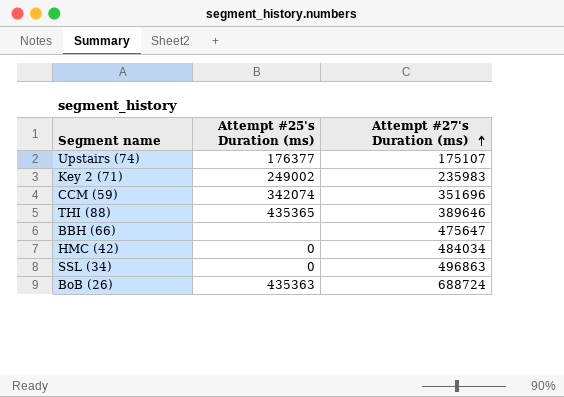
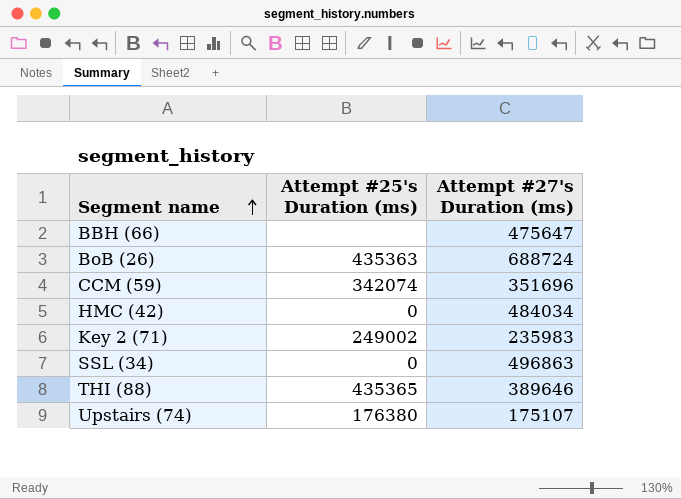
row order: Attempt #27's Duration (ms) ascending -> Segment name ascending
Upstairs (74) | Attempt #25's Duration (ms): 176377 -> 176380

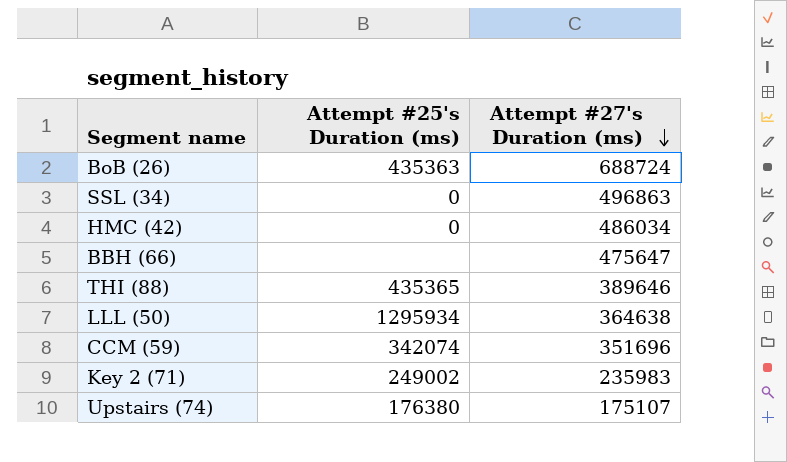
row order: Segment name ascending -> Attempt #27's Duration (ms) descending
HMC (42) | Attempt #27's Duration (ms): 484034 -> 486034
row LLL (50): none -> 1295934 | 364638

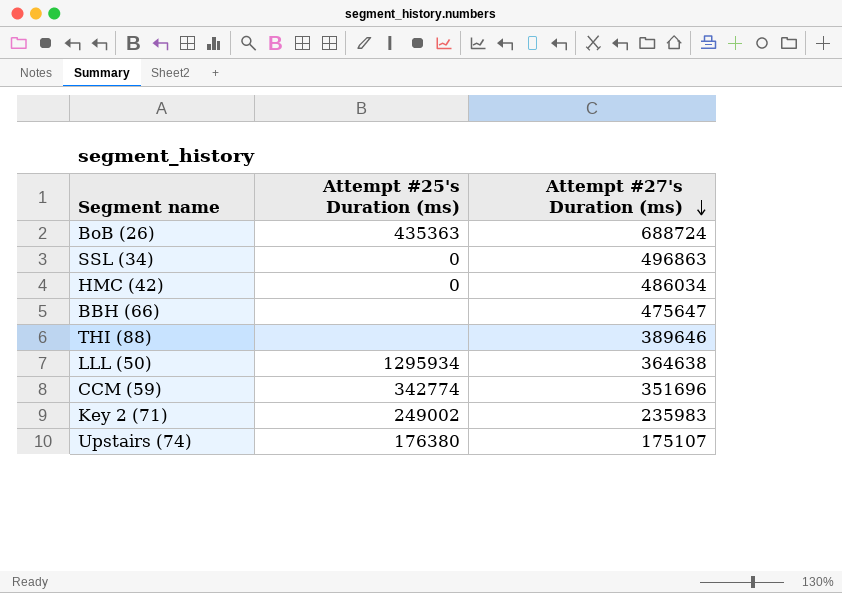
THI (88) | Attempt #25's Duration (ms): 435365 -> none
CCM (59) | Attempt #25's Duration (ms): 342074 -> 342774

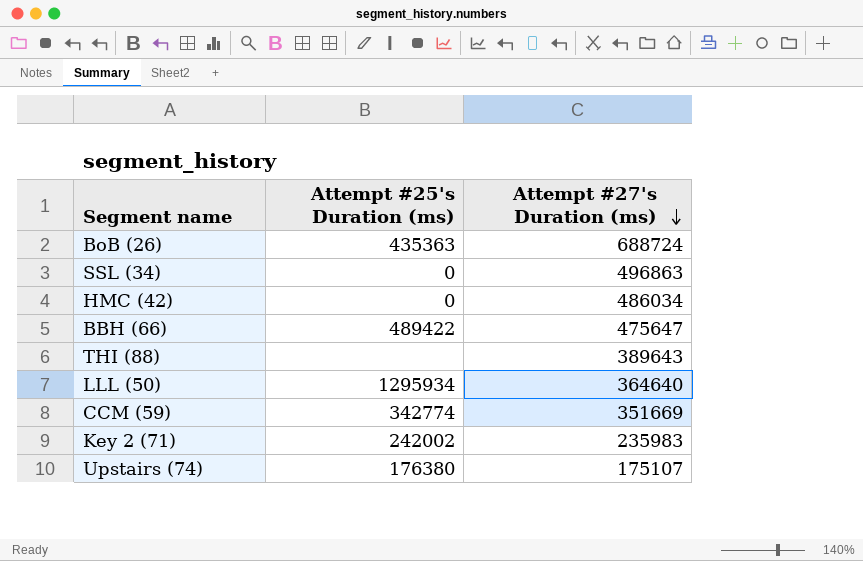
BBH (66) | Attempt #25's Duration (ms): none -> 489422
THI (88) | Attempt #27's Duration (ms): 389646 -> 389643
LLL (50) | Attempt #27's Duration (ms): 364638 -> 364640
CCM (59) | Attempt #27's Duration (ms): 351696 -> 351669
Key 2 (71) | Attempt #25's Duration (ms): 249002 -> 242002

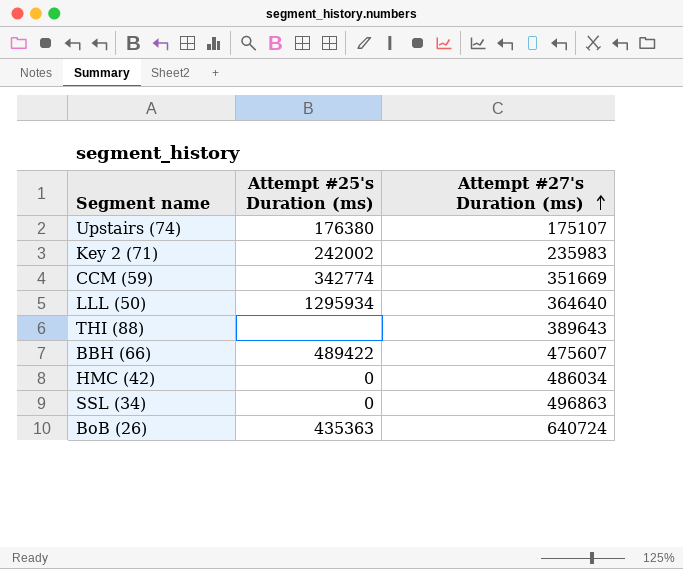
row order: Attempt #27's Duration (ms) descending -> Attempt #27's Duration (ms) ascending
BBH (66) | Attempt #27's Duration (ms): 475647 -> 475607
BoB (26) | Attempt #27's Duration (ms): 688724 -> 640724

